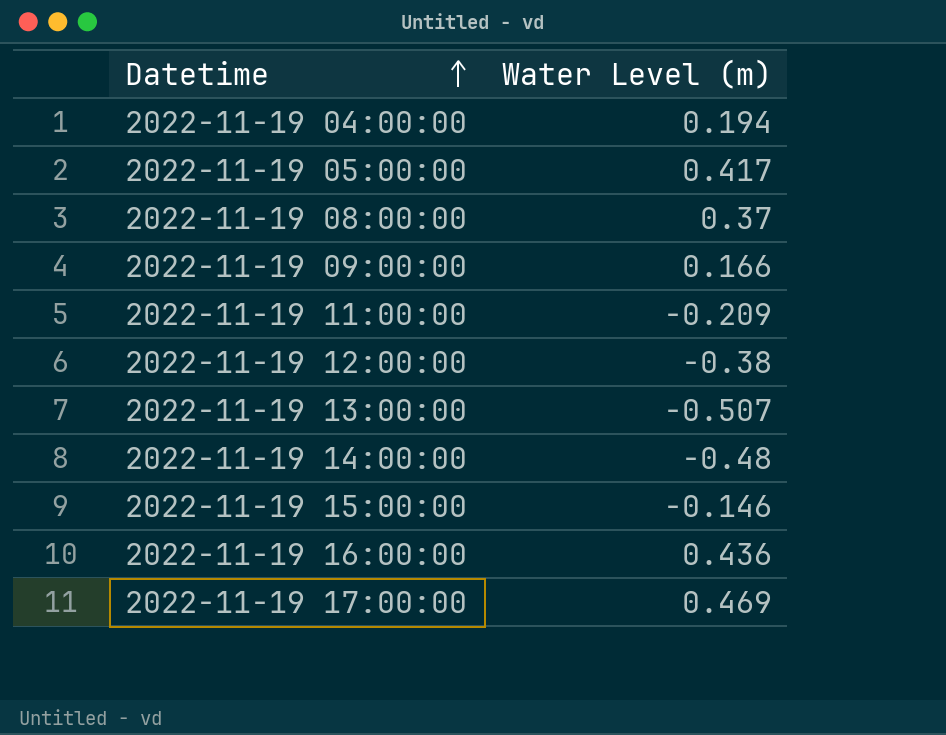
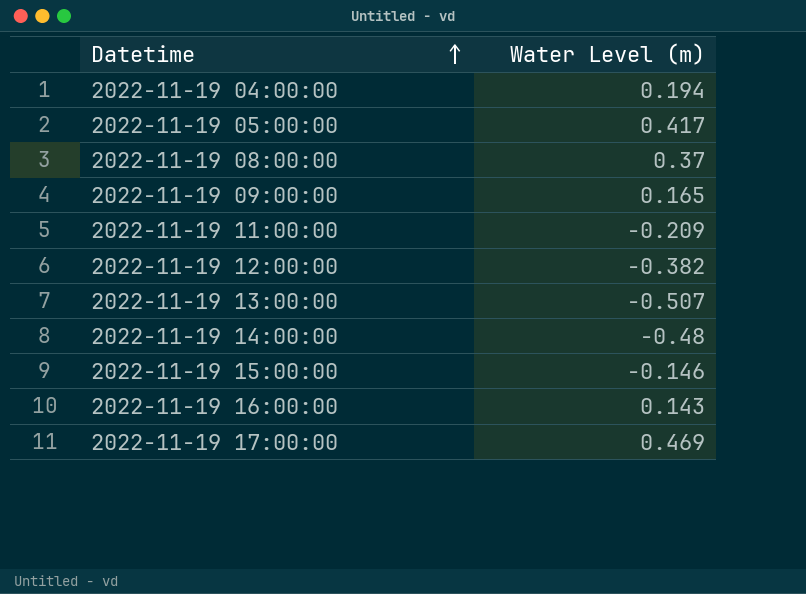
2022-11-19 09:00:00 | Water Level (m): 0.166 -> 0.165
2022-11-19 12:00:00 | Water Level (m): -0.38 -> -0.382
2022-11-19 16:00:00 | Water Level (m): 0.436 -> 0.143

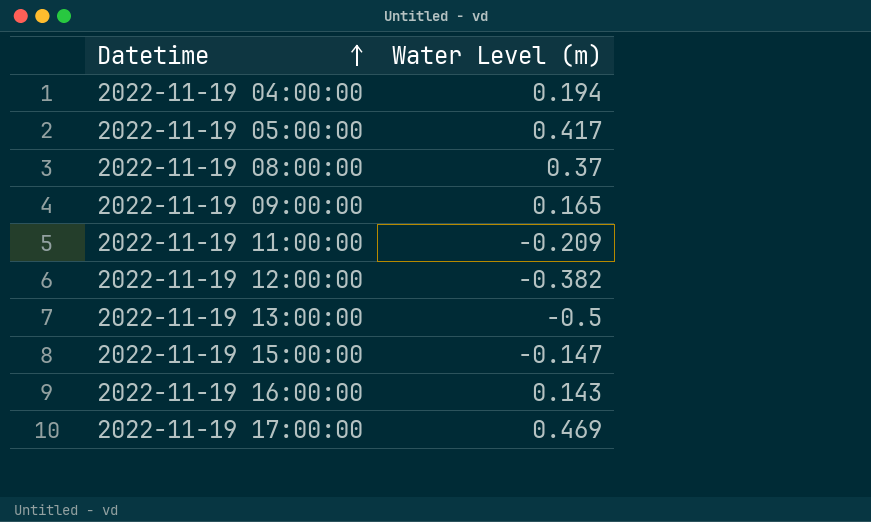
row 2022-11-19 14:00:00: -0.48 -> none
2022-11-19 13:00:00 | Water Level (m): -0.507 -> -0.5
2022-11-19 15:00:00 | Water Level (m): -0.146 -> -0.147

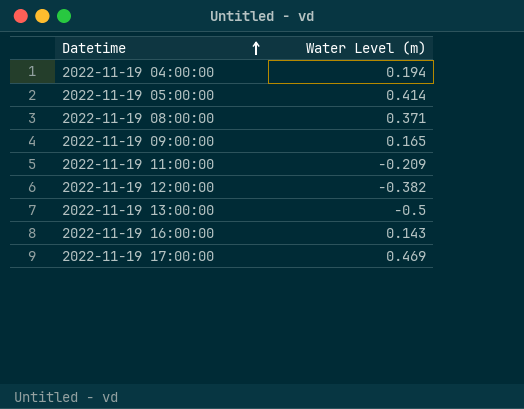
row 2022-11-19 15:00:00: -0.147 -> none
2022-11-19 05:00:00 | Water Level (m): 0.417 -> 0.414
2022-11-19 08:00:00 | Water Level (m): 0.37 -> 0.371

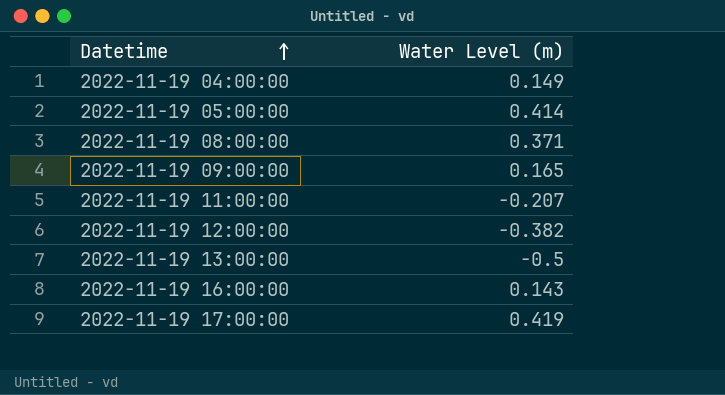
2022-11-19 04:00:00 | Water Level (m): 0.194 -> 0.149
2022-11-19 11:00:00 | Water Level (m): -0.209 -> -0.207
2022-11-19 17:00:00 | Water Level (m): 0.469 -> 0.419

